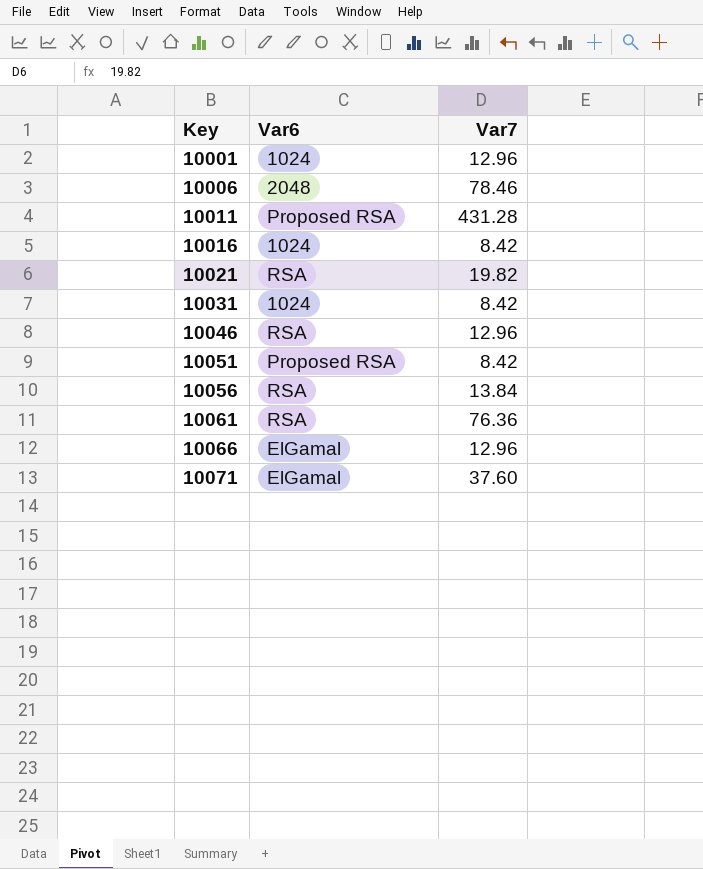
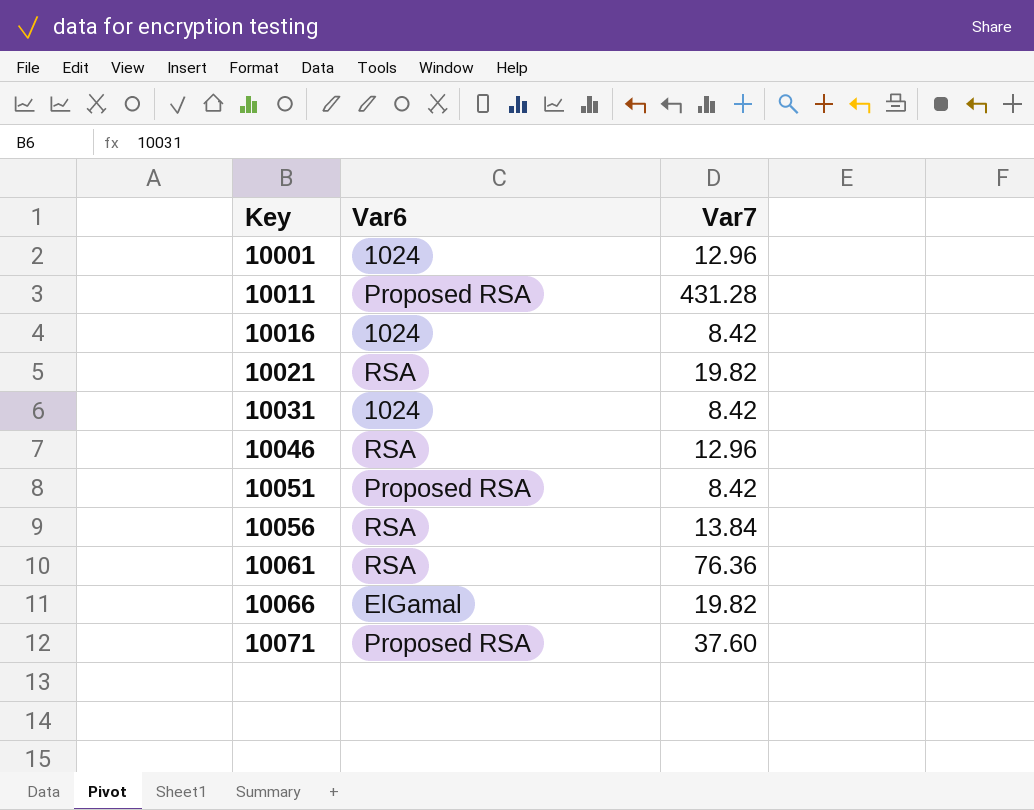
row 10006: 2048 | 78.46 -> none
10066 | Var7: 12.96 -> 19.82
10071 | Var6: ElGamal -> Proposed RSA

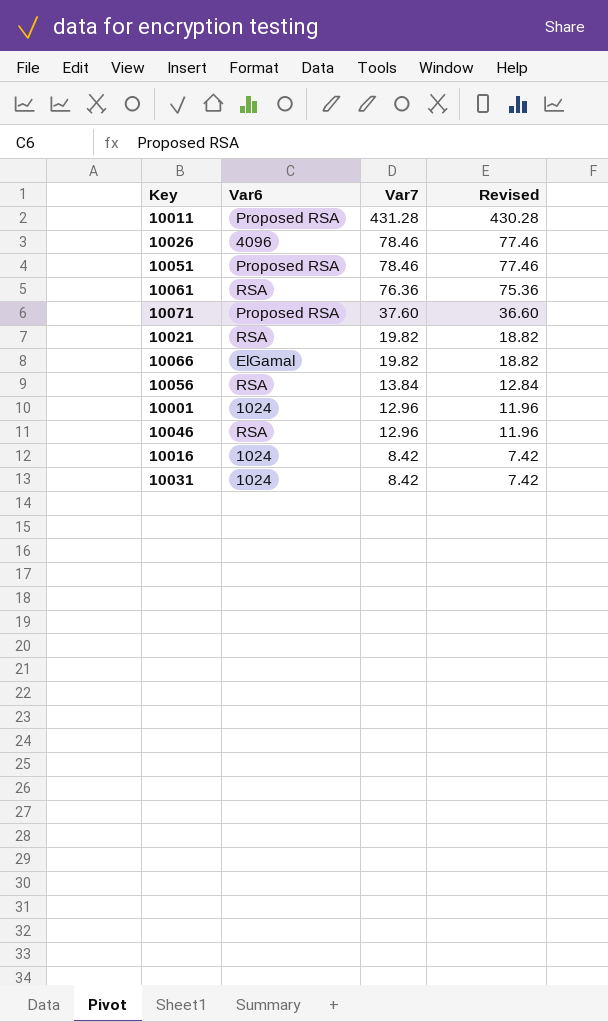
row order: Key ascending -> Var7 descending
column Revised | formula: none -> [Var7] - 1
row 10026: none -> 4096 | 78.46 | 77.46
10051 | Var7: 8.42 -> 78.46

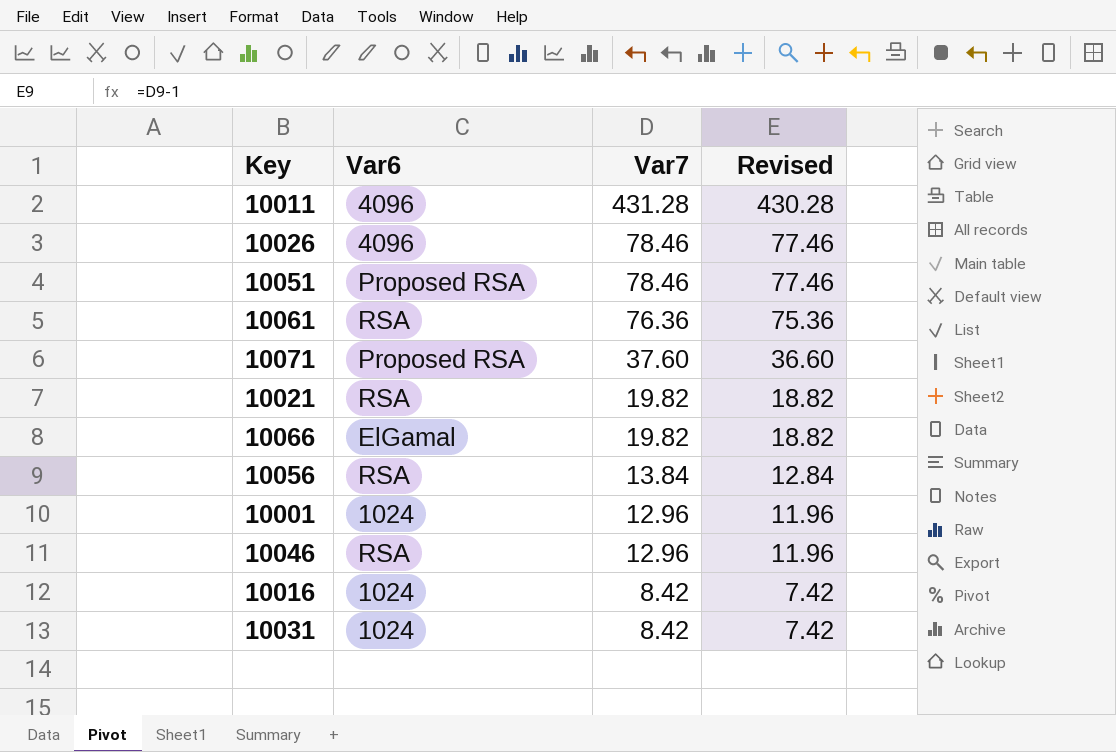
10011 | Var6: Proposed RSA -> 4096

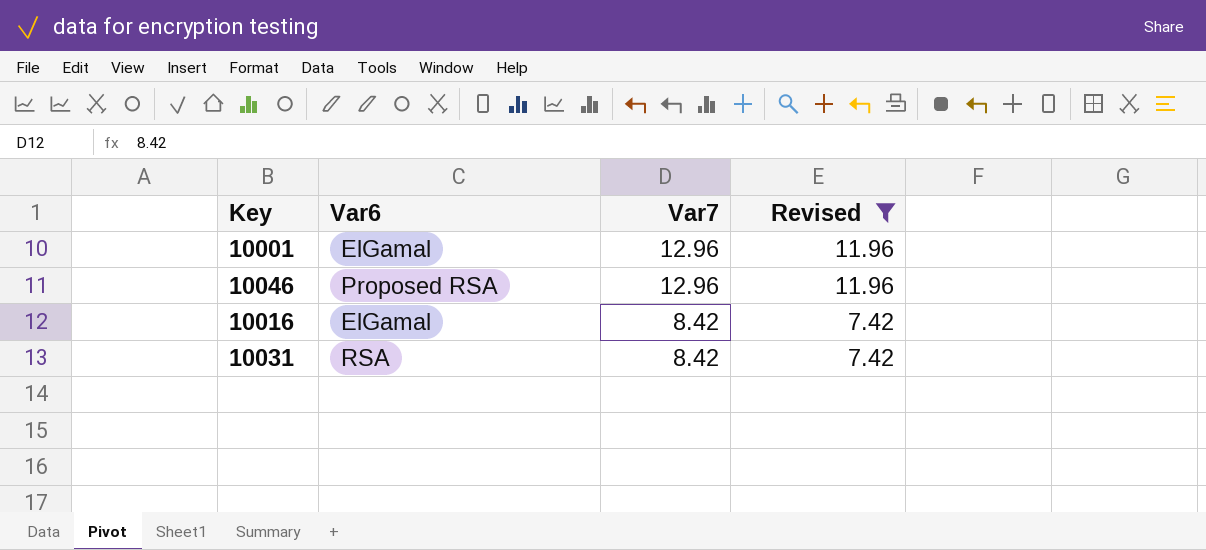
filter: none -> Revised <= 11.96
10001 | Var6: 1024 -> ElGamal
10046 | Var6: RSA -> Proposed RSA
10016 | Var6: 1024 -> ElGamal
10031 | Var6: 1024 -> RSA

